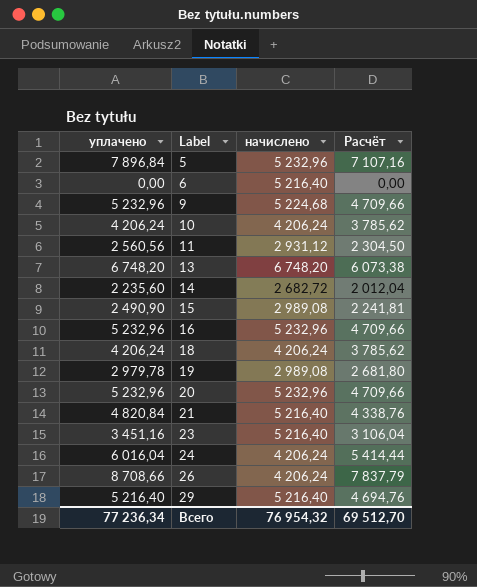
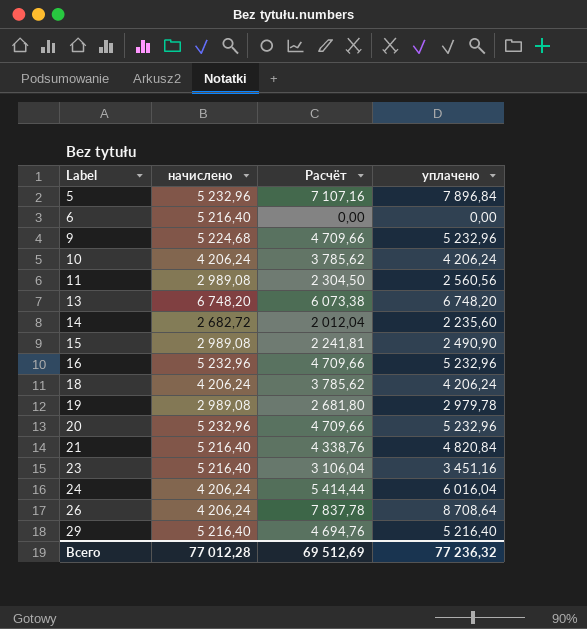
column уплачено | position: 1 -> 4
11 | начислено: 2 931,12 -> 2 989,08
26 | Расчёт: 7 837,79 -> 7 837,78
26 | уплачено: 8 708,66 -> 8 708,64
Всего | начислено: 76 954,32 -> 77 012,28
Всего | Расчёт: 69 512,70 -> 69 512,69
Всего | уплачено: 77 236,34 -> 77 236,32

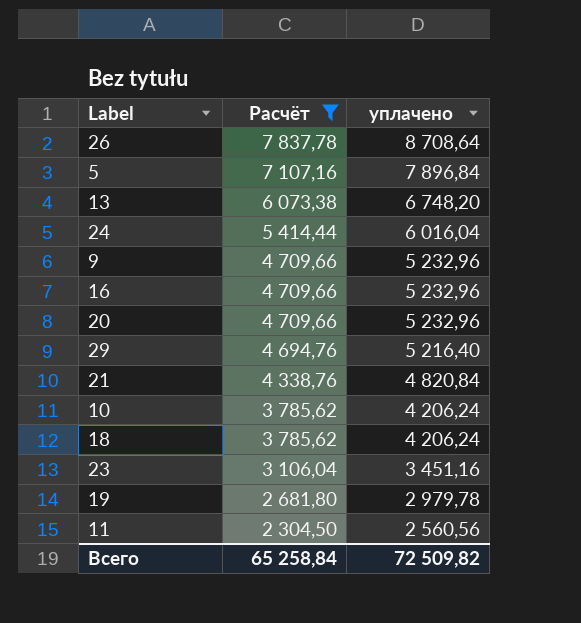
filter: none -> Расчёт >= 2 304,50
row order: Label ascending -> Расчёт descending
column начислено | position: 2 -> none
Всего | Расчёт: 69 512,69 -> 65 258,84
Всего | уплачено: 77 236,32 -> 72 509,82

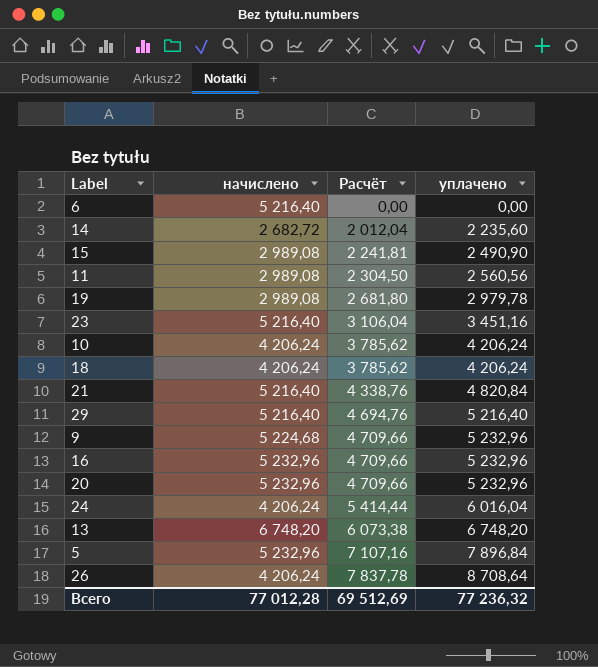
filter: Расчёт >= 2 304,50 -> none
row order: Расчёт descending -> Расчёт ascending
column начислено | position: none -> 2
Всего | Расчёт: 65 258,84 -> 69 512,69
Всего | уплачено: 72 509,82 -> 77 236,32

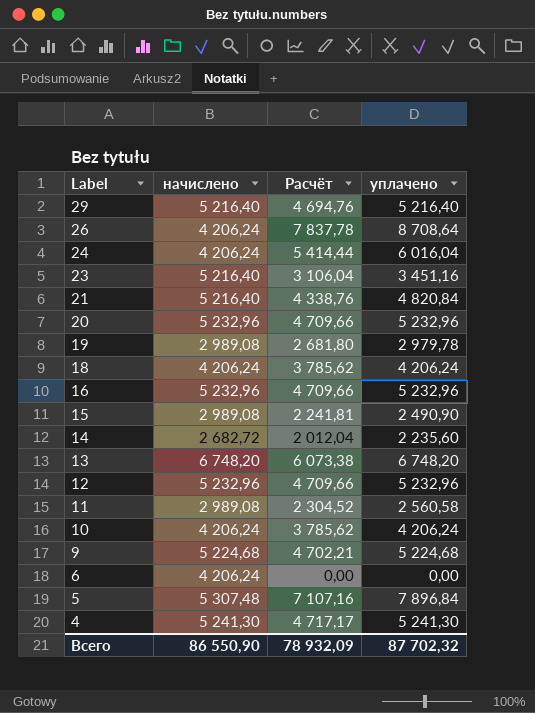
row order: Расчёт ascending -> Label descending
row 12: none -> 5 232,96 | 4 709,66 | 5 232,96
11 | Расчёт: 2 304,50 -> 2 304,52
11 | уплачено: 2 560,56 -> 2 560,58
9 | Расчёт: 4 709,66 -> 4 702,21
9 | уплачено: 5 232,96 -> 5 224,68
6 | начислено: 5 216,40 -> 4 206,24
5 | начислено: 5 232,96 -> 5 307,48
row 4: none -> 5 241,30 | 4 717,17 | 5 241,30
Всего | начислено: 77 012,28 -> 86 550,90
Всего | Расчёт: 69 512,69 -> 78 932,09
Всего | уплачено: 77 236,32 -> 87 702,32

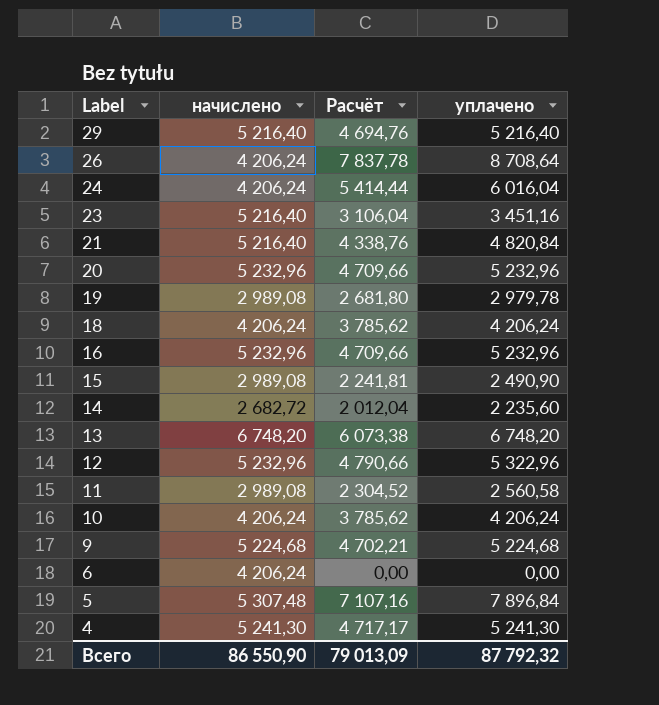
12 | Расчёт: 4 709,66 -> 4 790,66
12 | уплачено: 5 232,96 -> 5 322,96
Всего | Расчёт: 78 932,09 -> 79 013,09
Всего | уплачено: 87 702,32 -> 87 792,32

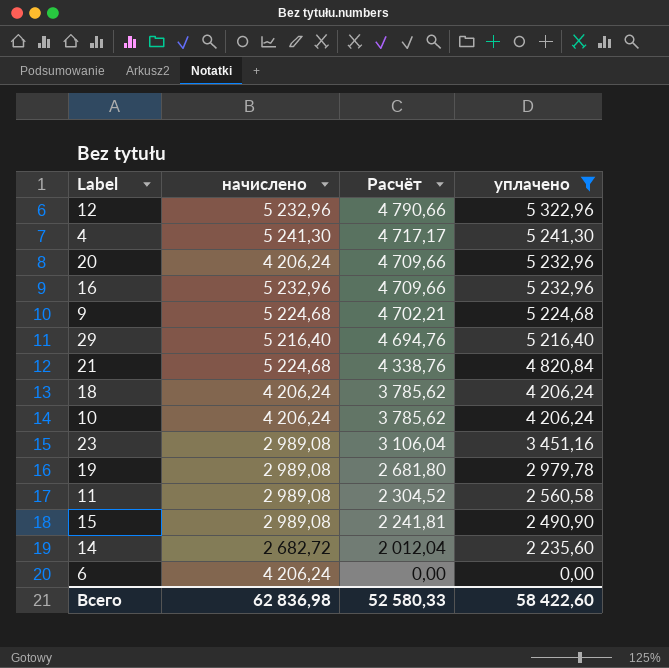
filter: none -> уплачено <= 5 322,96
row order: Label descending -> Расчёт descending
20 | начислено: 5 232,96 -> 4 206,24
21 | начислено: 5 216,40 -> 5 224,68
23 | начислено: 5 216,40 -> 2 989,08
Всего | начислено: 86 550,90 -> 62 836,98
Всего | Расчёт: 79 013,09 -> 52 580,33
Всего | уплачено: 87 792,32 -> 58 422,60

